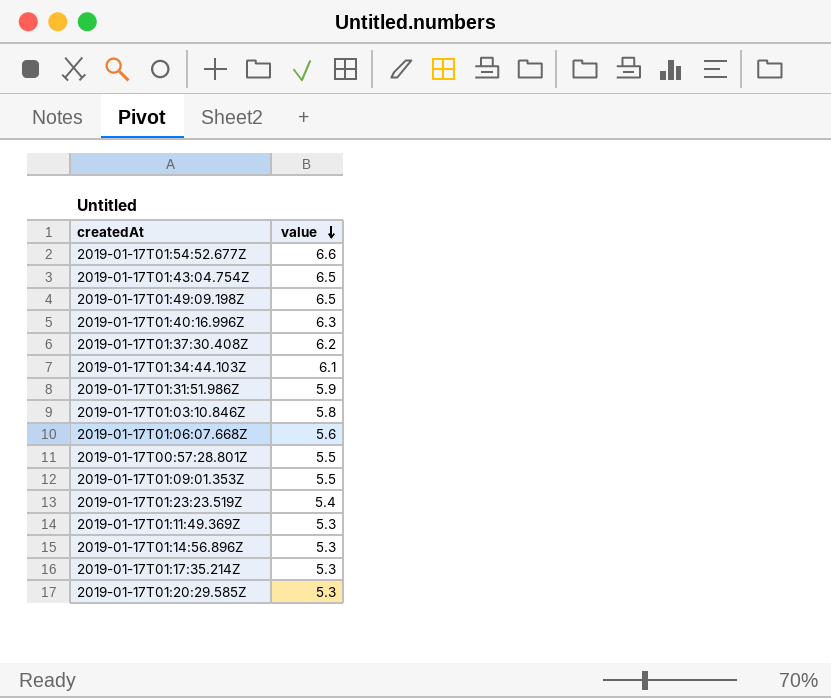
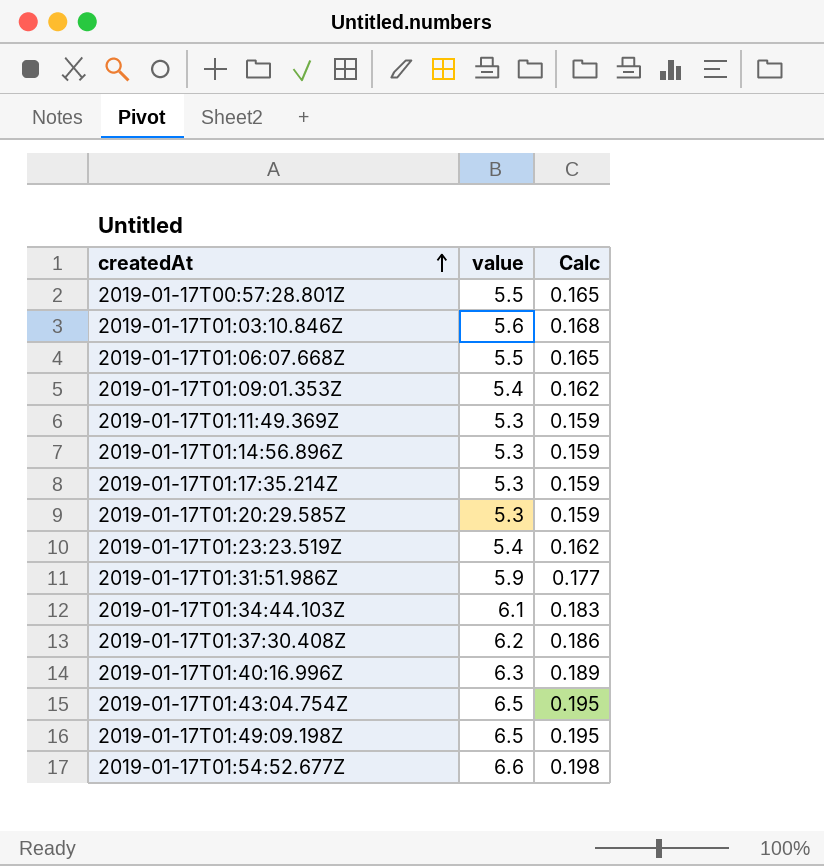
row order: value descending -> createdAt ascending
column Calc | formula: none -> [value] * 0.03
2019-01-17T01:03:10.846Z | value: 5.8 -> 5.6
2019-01-17T01:06:07.668Z | value: 5.6 -> 5.5
2019-01-17T01:09:01.353Z | value: 5.5 -> 5.4

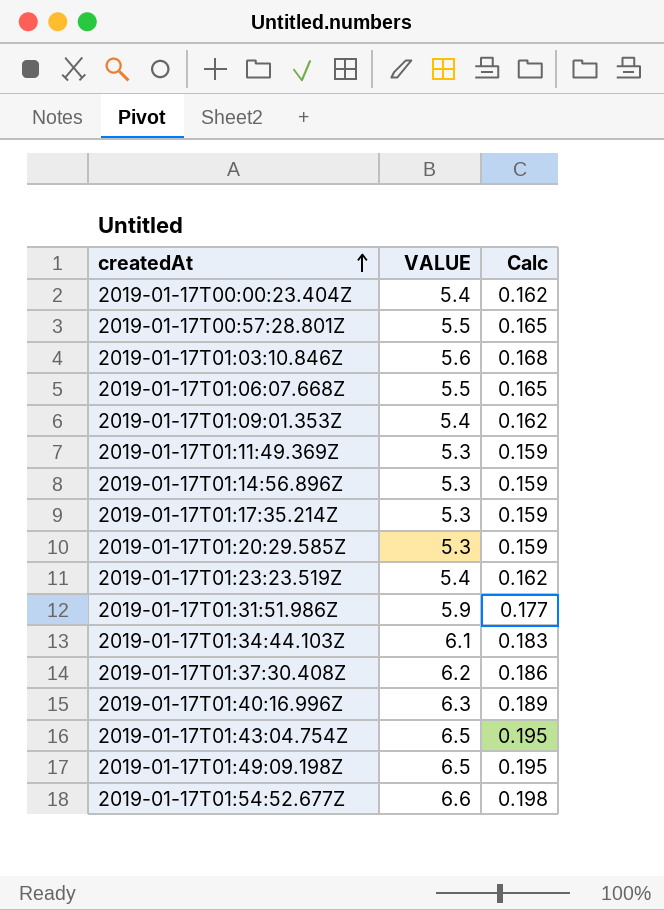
column name: value -> VALUE
row 2019-01-17T00:00:23.404Z: none -> 5.4 | 0.162

